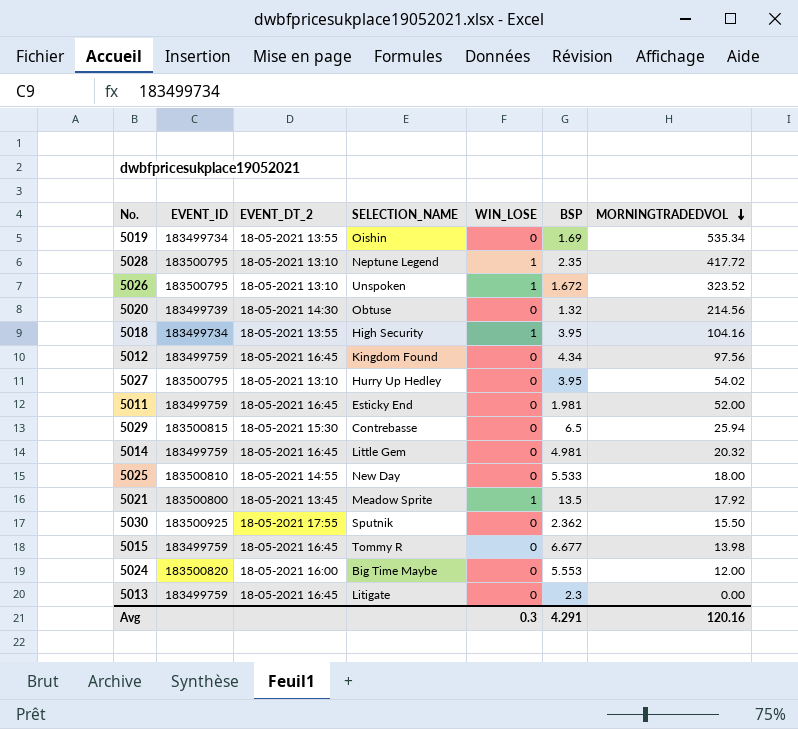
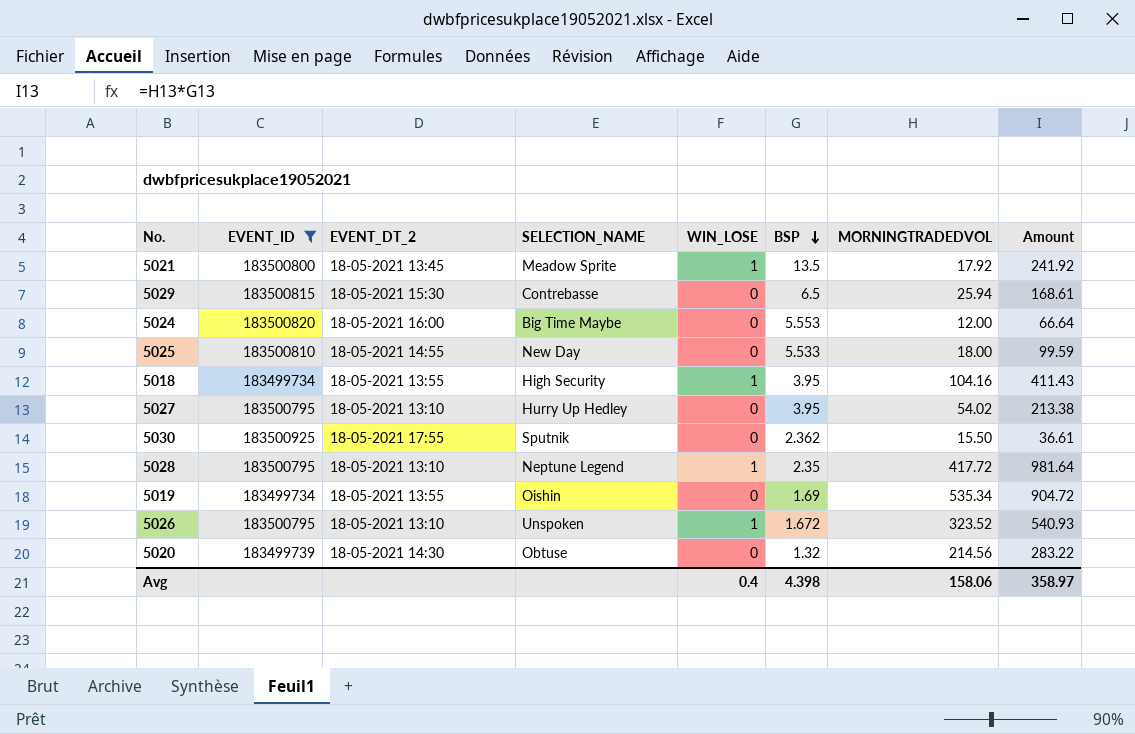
filter: none -> EVENT_ID != 183499759
row order: MORNINGTRADEDVOL descending -> BSP descending
column Amount | formula: none -> [BSP] * [MORNINGTRADEDVOL]
Avg | WIN_LOSE: 0.3 -> 0.4
Avg | BSP: 4.291 -> 4.398
Avg | MORNINGTRADEDVOL: 120.16 -> 158.06

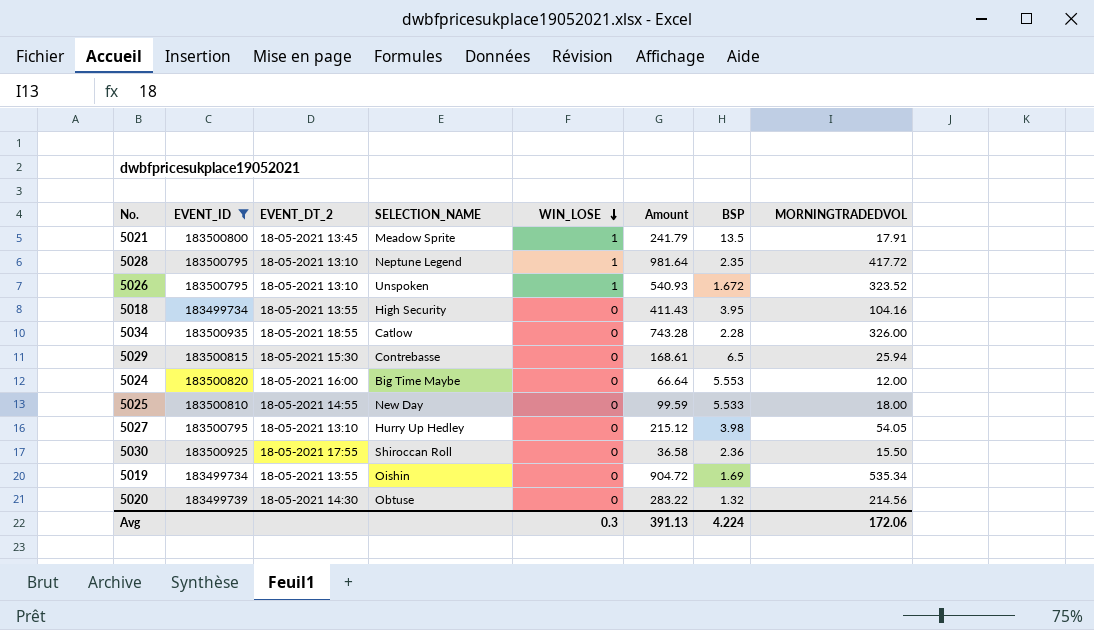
row order: BSP descending -> WIN_LOSE descending
column Amount | position: 8 -> 6
5021 | Amount: 241.92 -> 241.79
5021 | MORNINGTRADEDVOL: 17.92 -> 17.91
5018 | WIN_LOSE: 1 -> 0
row 5034: none -> 183500935 | 18-05-2021 18:55 | Catlow | 0 | 743.28 | 2.28 | 326.00
5027 | Amount: 213.38 -> 215.12
5027 | BSP: 3.95 -> 3.98
5027 | MORNINGTRADEDVOL: 54.02 -> 54.05
5030 | SELECTION_NAME: Sputnik -> Shiroccan Roll
5030 | Amount: 36.61 -> 36.58
5030 | BSP: 2.362 -> 2.36
Avg | WIN_LOSE: 0.4 -> 0.3
Avg | Amount: 358.97 -> 391.13
Avg | BSP: 4.398 -> 4.224
Avg | MORNINGTRADEDVOL: 158.06 -> 172.06

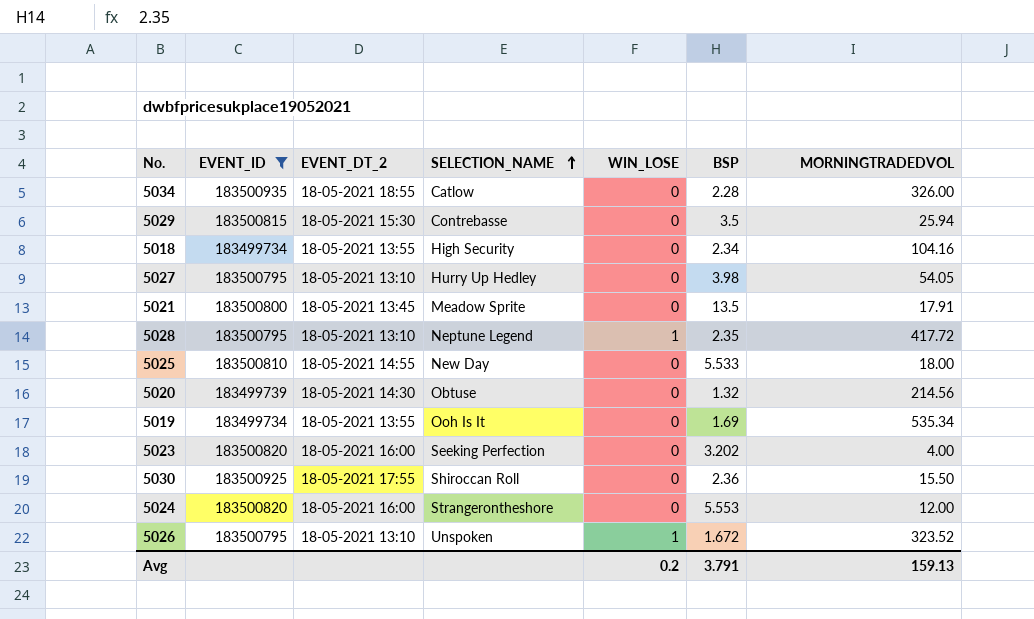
row order: WIN_LOSE descending -> SELECTION_NAME ascending
column Amount | formula: [BSP] * [MORNINGTRADEDVOL] -> none
5029 | BSP: 6.5 -> 3.5
5018 | BSP: 3.95 -> 2.34
5021 | WIN_LOSE: 1 -> 0
5019 | SELECTION_NAME: Oishin -> Ooh Is It
row 5023: none -> 183500820 | 18-05-2021 16:00 | Seeking Perfection | 0 | 3.202 | 4.00
5024 | SELECTION_NAME: Big Time Maybe -> Strangerontheshore
Avg | WIN_LOSE: 0.3 -> 0.2
Avg | BSP: 4.224 -> 3.791
Avg | MORNINGTRADEDVOL: 172.06 -> 159.13

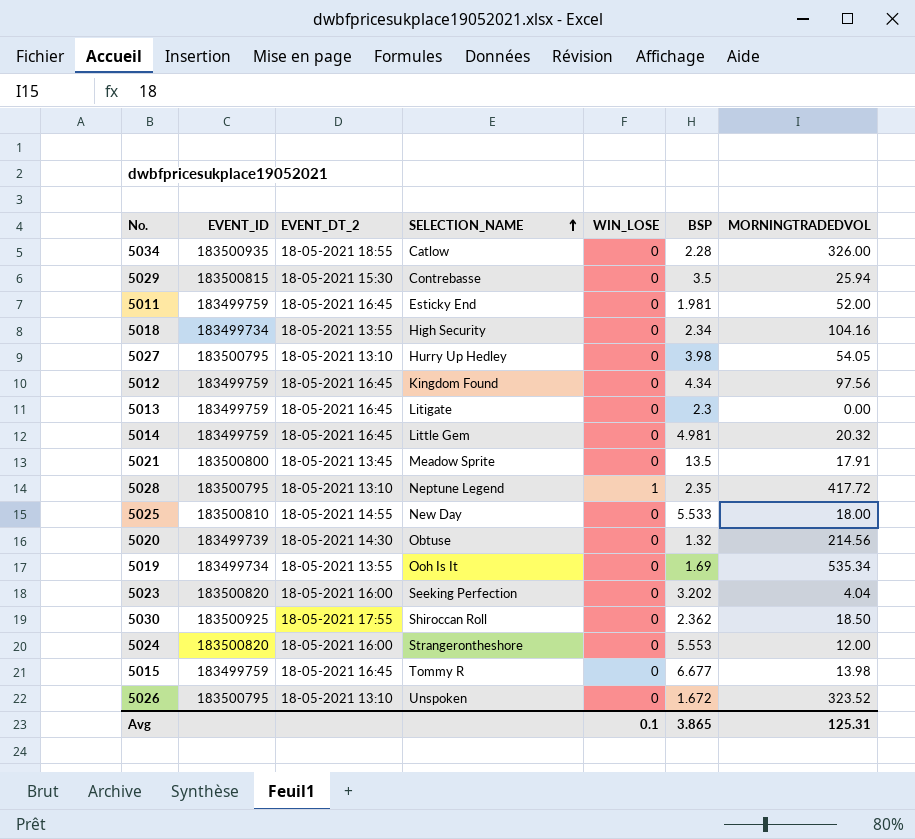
filter: EVENT_ID != 183499759 -> none
5023 | MORNINGTRADEDVOL: 4.00 -> 4.04
5030 | BSP: 2.36 -> 2.362
5030 | MORNINGTRADEDVOL: 15.50 -> 18.50
5026 | WIN_LOSE: 1 -> 0
Avg | WIN_LOSE: 0.2 -> 0.1
Avg | BSP: 3.791 -> 3.865
Avg | MORNINGTRADEDVOL: 159.13 -> 125.31

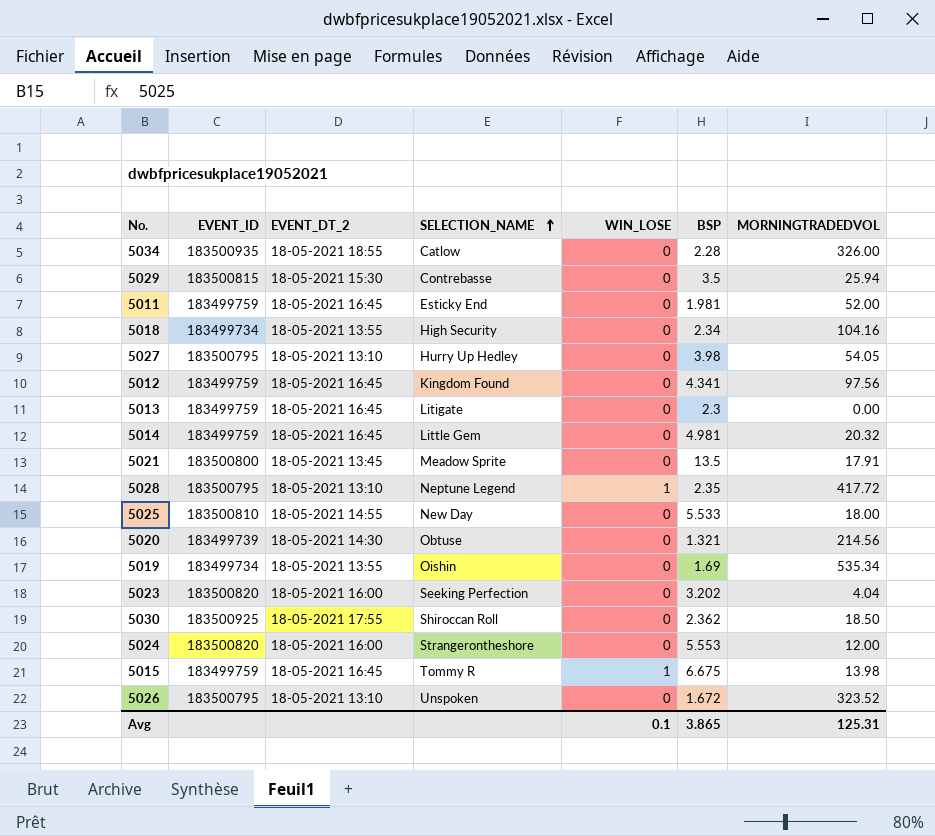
5012 | BSP: 4.34 -> 4.341
5020 | BSP: 1.32 -> 1.321
5019 | SELECTION_NAME: Ooh Is It -> Oishin
5015 | WIN_LOSE: 0 -> 1
5015 | BSP: 6.677 -> 6.675

